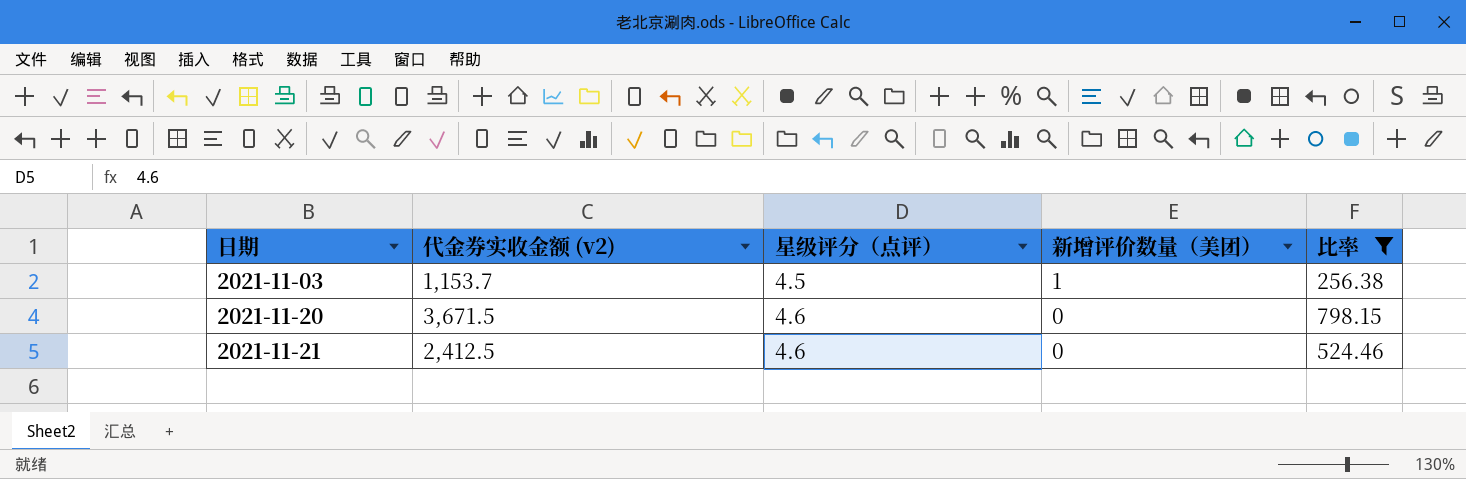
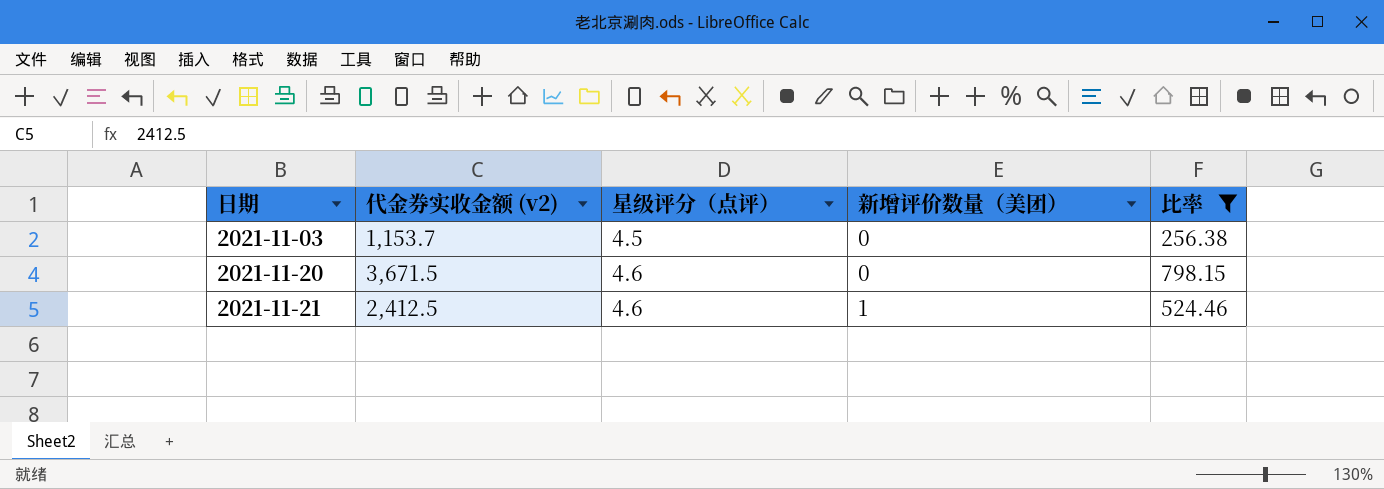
2021-11-03 | 新增评价数量（美团）: 1 -> 0
2021-11-21 | 新增评价数量（美团）: 0 -> 1

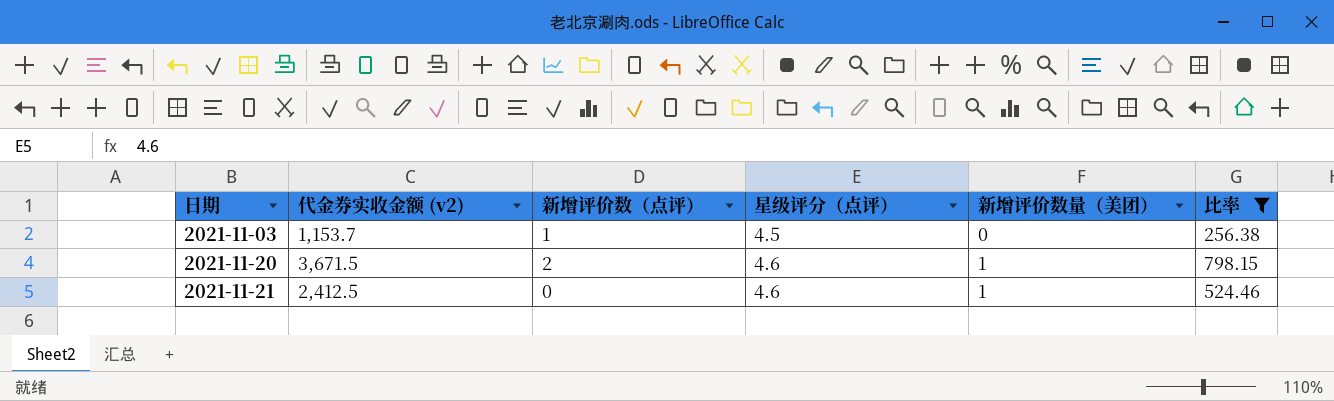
column 新增评价数（点评） | position: none -> 3
2021-11-20 | 新增评价数量（美团）: 0 -> 1

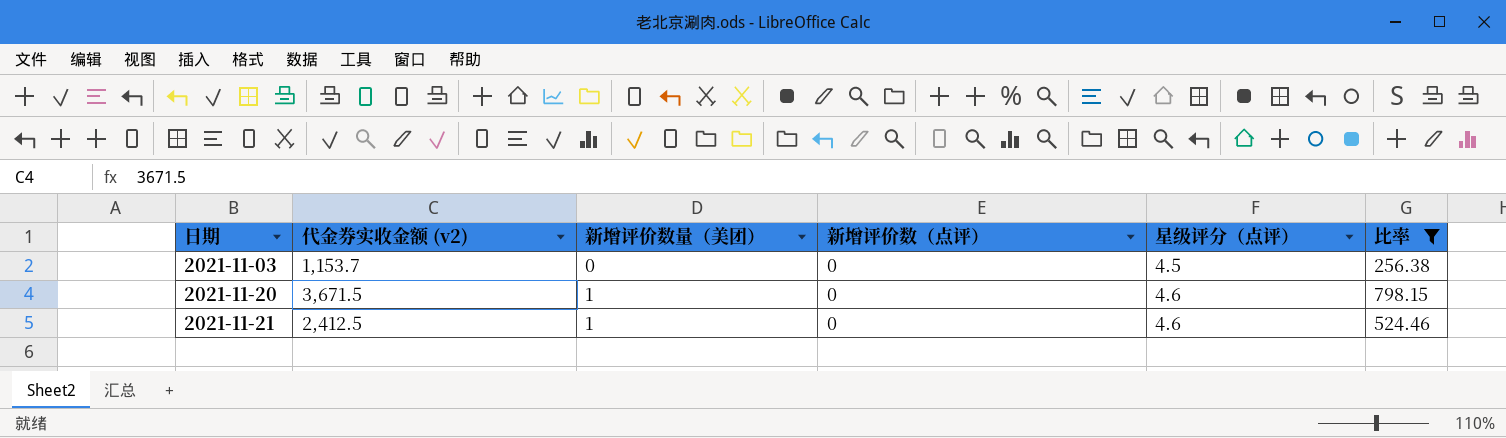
column 新增评价数量（美团） | position: 5 -> 3
2021-11-03 | 新增评价数（点评）: 1 -> 0
2021-11-20 | 新增评价数（点评）: 2 -> 0

